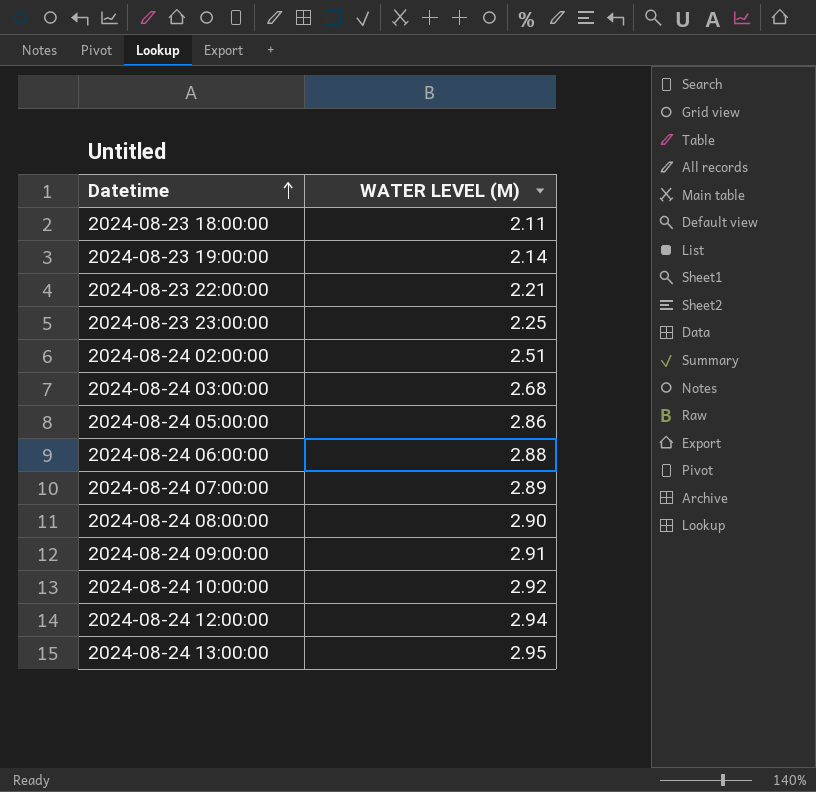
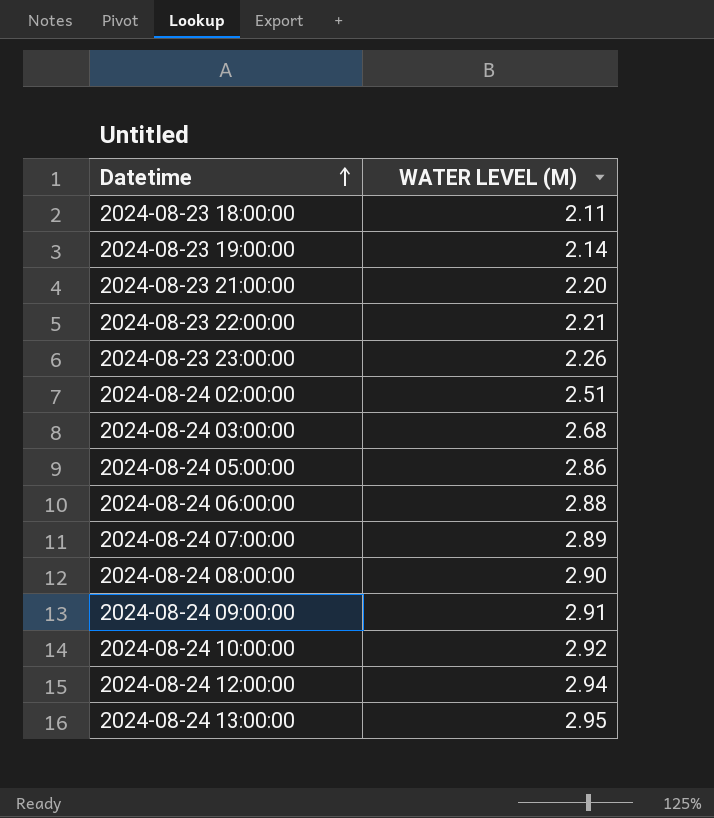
row 2024-08-23 21:00:00: none -> 2.20
2024-08-23 23:00:00 | WATER LEVEL (M): 2.25 -> 2.26

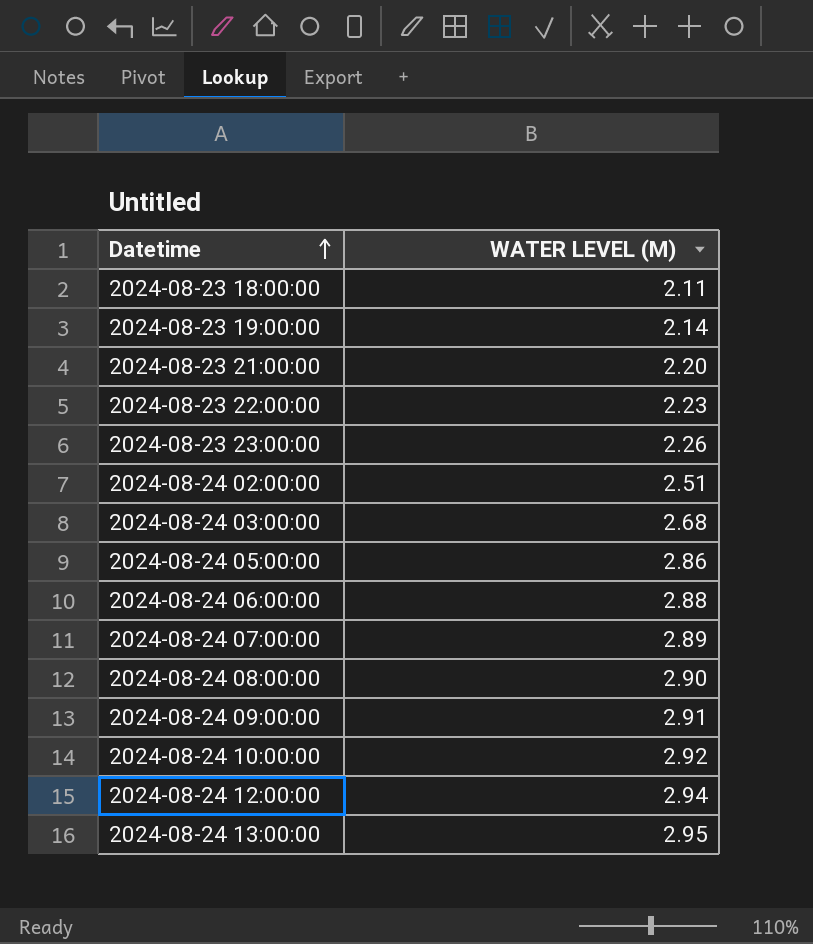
2024-08-23 22:00:00 | WATER LEVEL (M): 2.21 -> 2.23

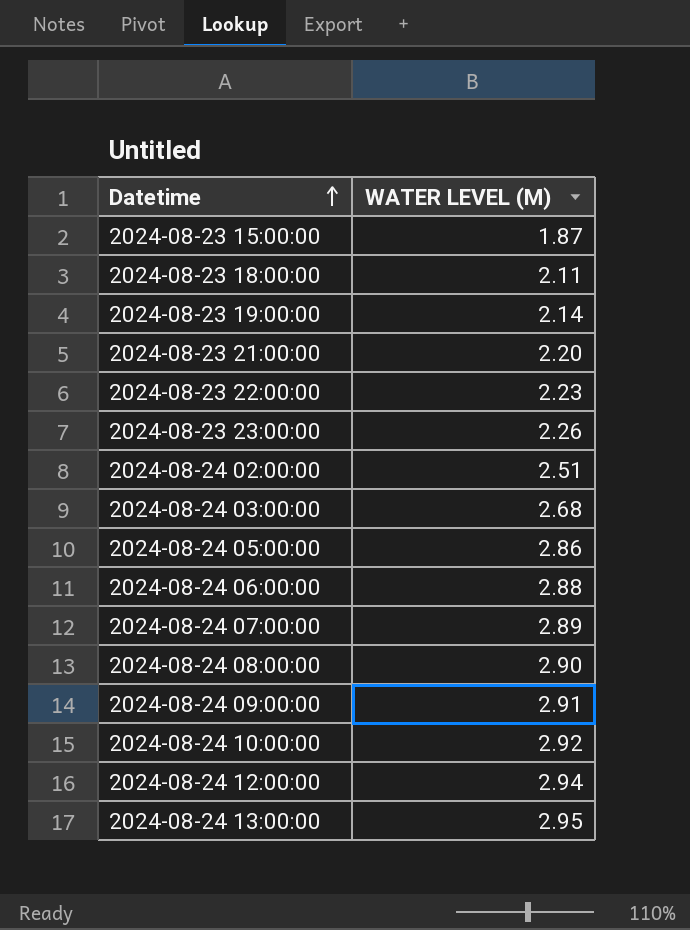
row 2024-08-23 15:00:00: none -> 1.87

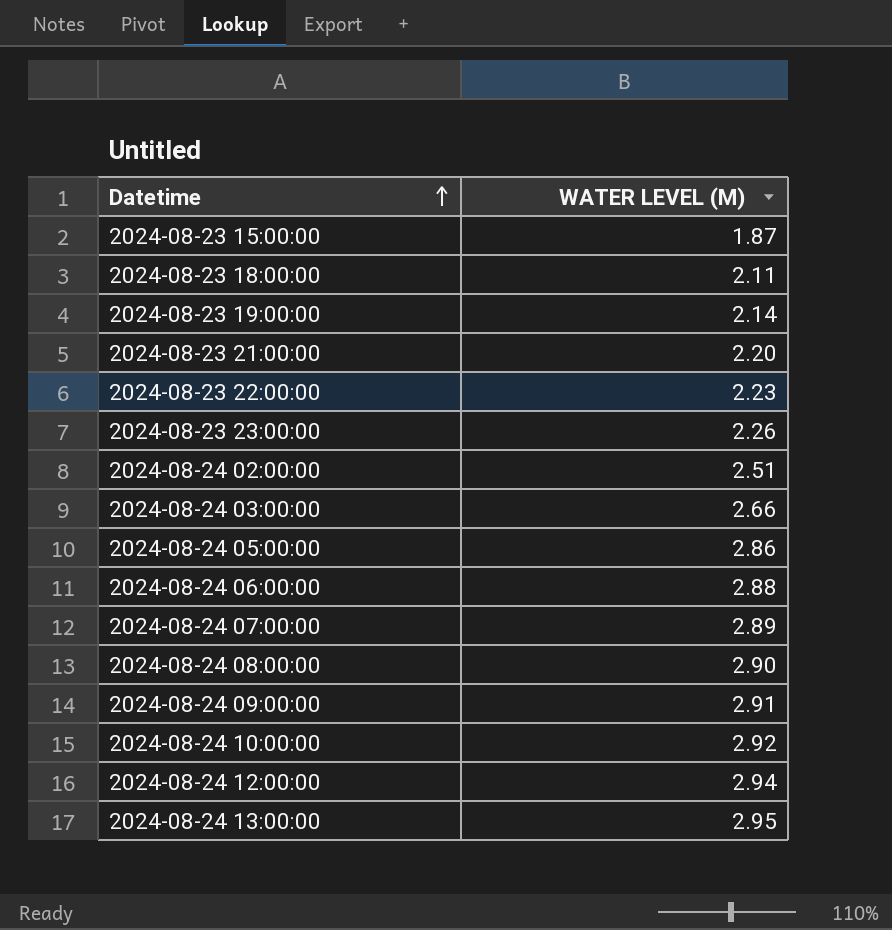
2024-08-24 03:00:00 | WATER LEVEL (M): 2.68 -> 2.66

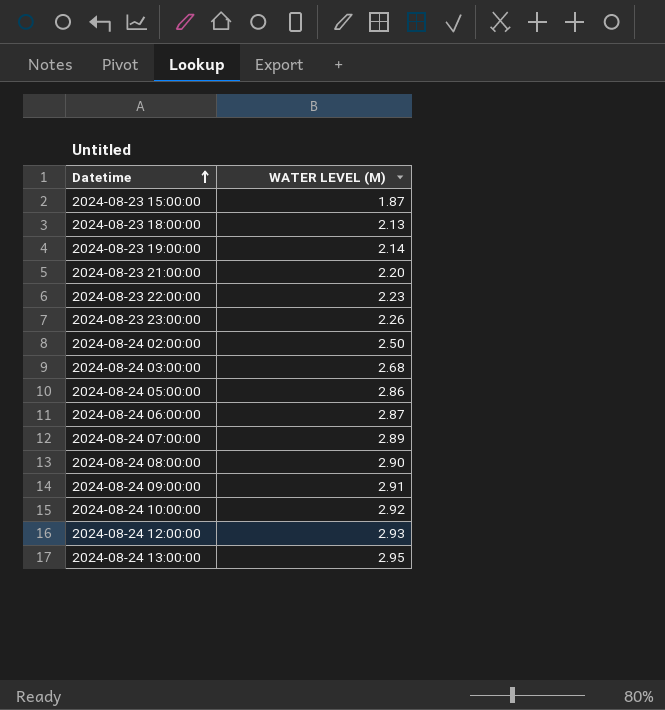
2024-08-23 18:00:00 | WATER LEVEL (M): 2.11 -> 2.13
2024-08-24 02:00:00 | WATER LEVEL (M): 2.51 -> 2.50
2024-08-24 03:00:00 | WATER LEVEL (M): 2.66 -> 2.68
2024-08-24 06:00:00 | WATER LEVEL (M): 2.88 -> 2.87
2024-08-24 12:00:00 | WATER LEVEL (M): 2.94 -> 2.93

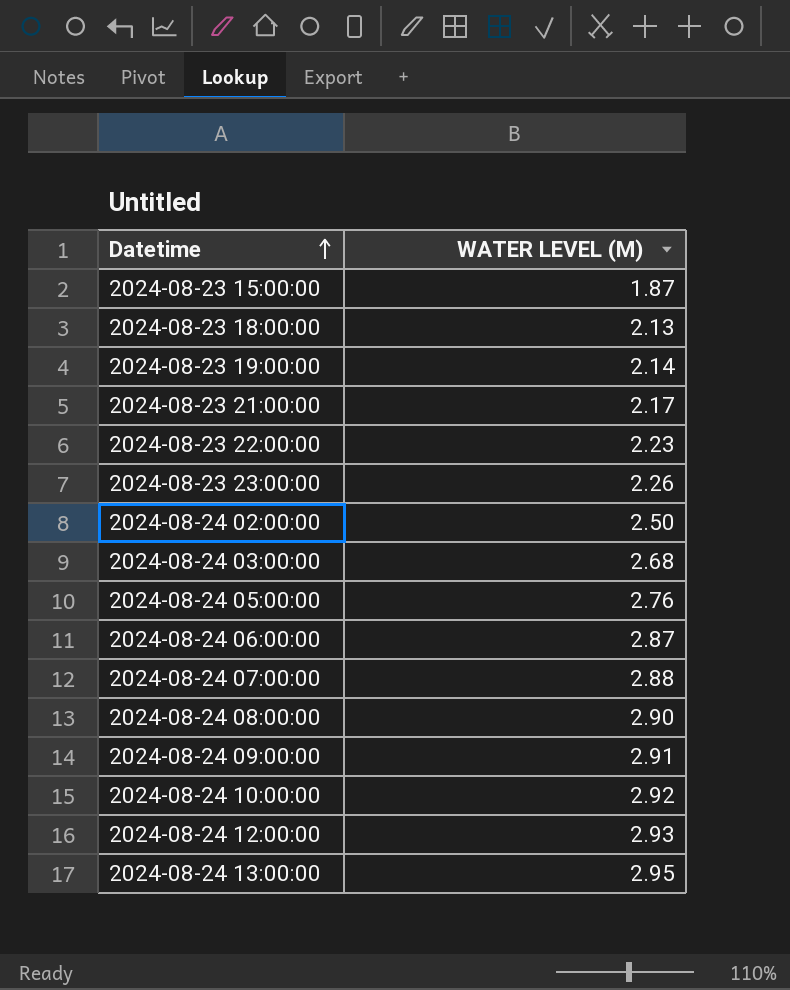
2024-08-23 21:00:00 | WATER LEVEL (M): 2.20 -> 2.17
2024-08-24 05:00:00 | WATER LEVEL (M): 2.86 -> 2.76
2024-08-24 07:00:00 | WATER LEVEL (M): 2.89 -> 2.88

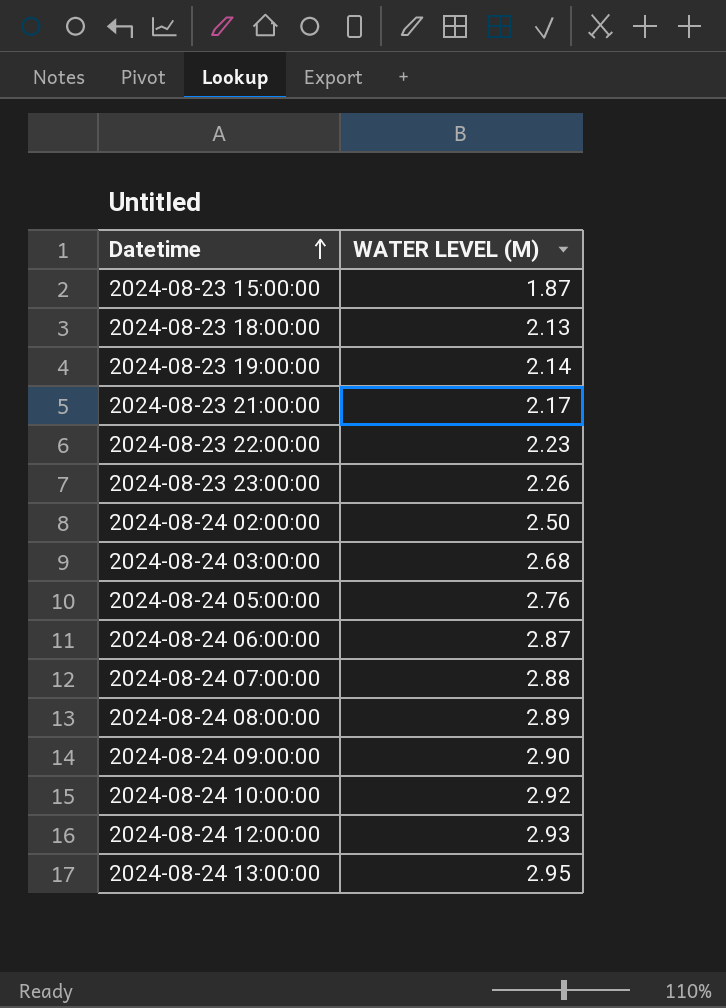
2024-08-24 08:00:00 | WATER LEVEL (M): 2.90 -> 2.89
2024-08-24 09:00:00 | WATER LEVEL (M): 2.91 -> 2.90

